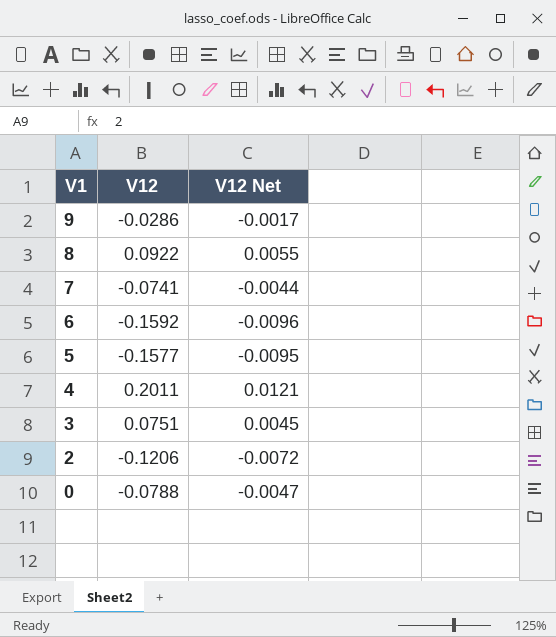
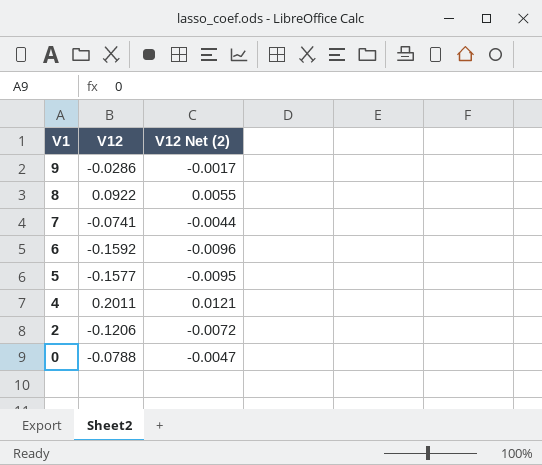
column name: V12 Net -> V12 Net (2)
row 3: 0.0751 | 0.0045 -> none

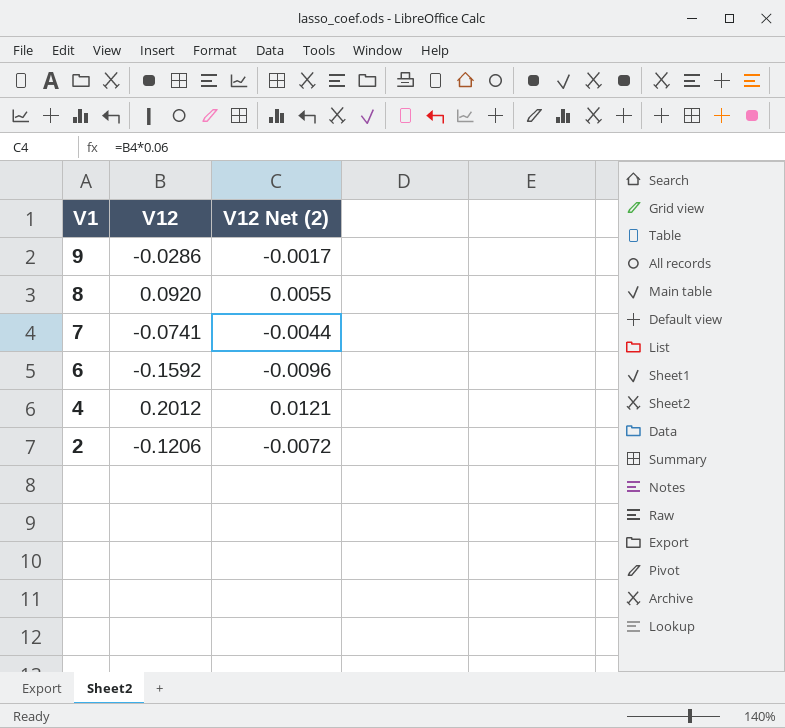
row 5: -0.1577 | -0.0095 -> none
row 0: -0.0788 | -0.0047 -> none
8 | V12: 0.0922 -> 0.0920
4 | V12: 0.2011 -> 0.2012

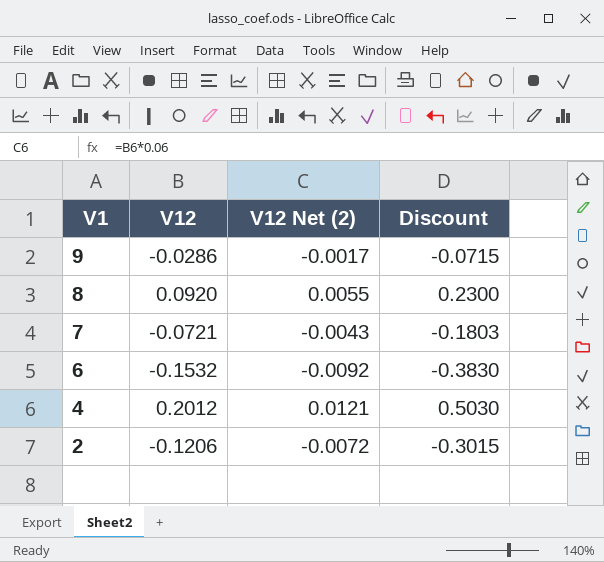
column Discount | formula: none -> [V12] * 2.5
7 | V12: -0.0741 -> -0.0721
7 | V12 Net (2): -0.0044 -> -0.0043
6 | V12: -0.1592 -> -0.1532
6 | V12 Net (2): -0.0096 -> -0.0092

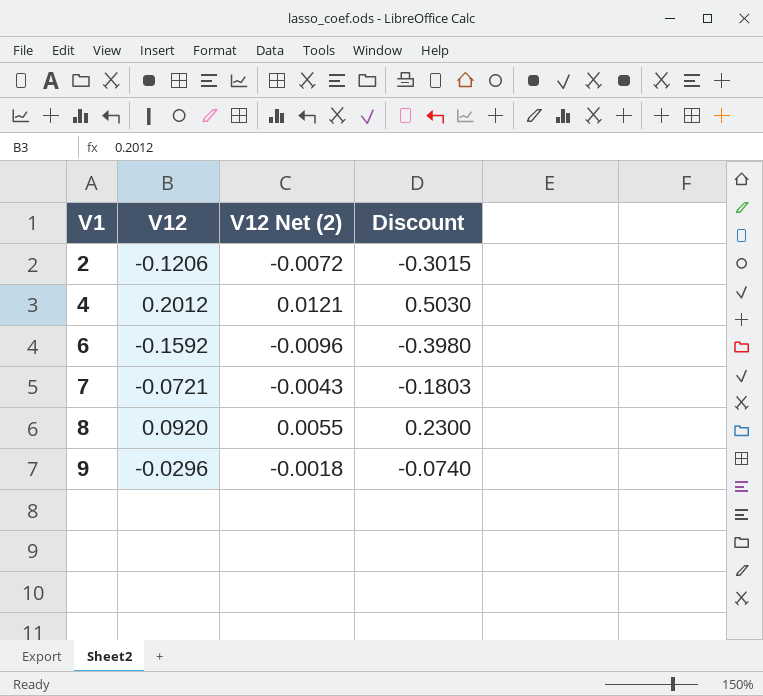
row order: V1 descending -> V1 ascending
6 | V12: -0.1532 -> -0.1592
6 | V12 Net (2): -0.0092 -> -0.0096
6 | Discount: -0.3830 -> -0.3980
9 | V12: -0.0286 -> -0.0296
9 | V12 Net (2): -0.0017 -> -0.0018
9 | Discount: -0.0715 -> -0.0740

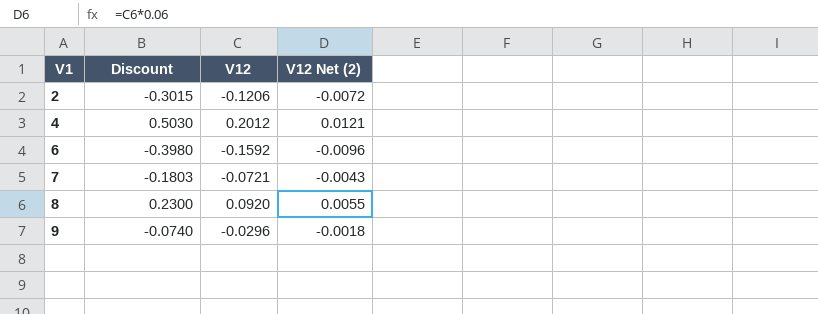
column Discount | position: 4 -> 2

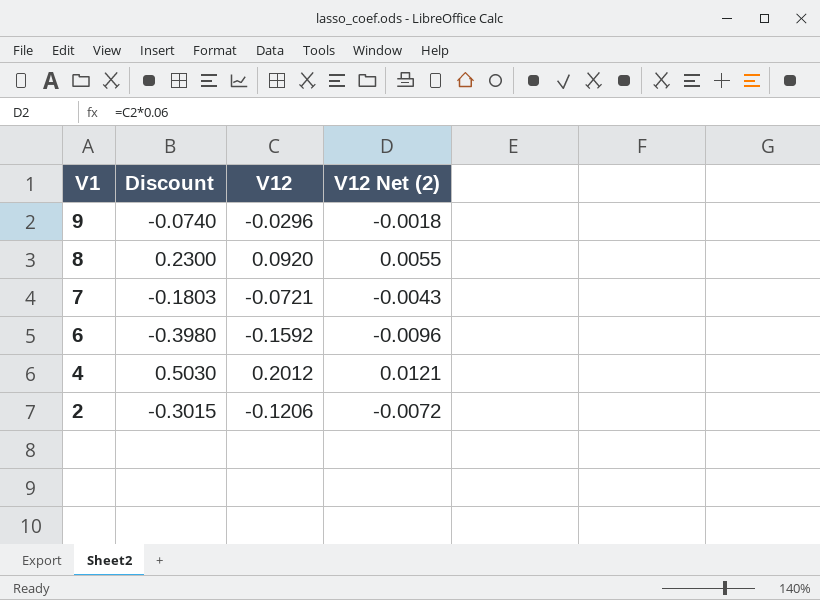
row order: V1 ascending -> V1 descending

